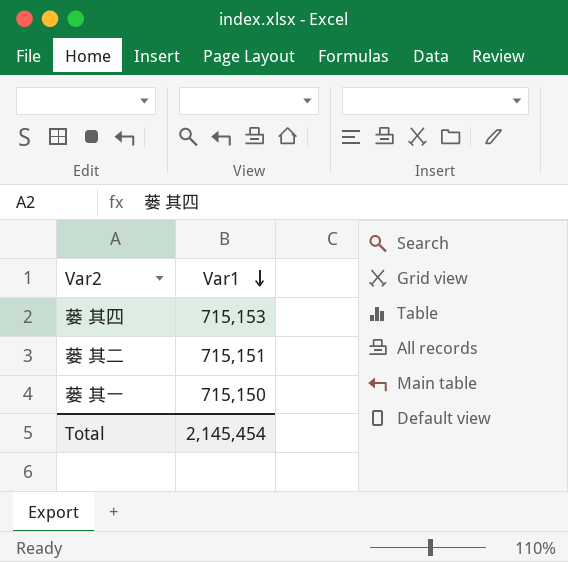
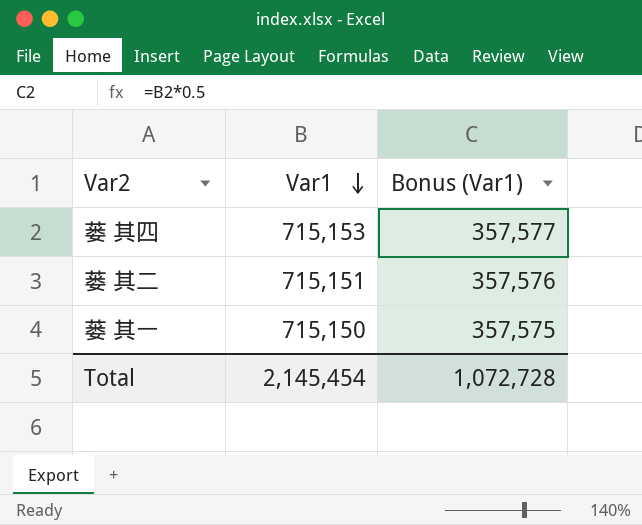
column Bonus (Var1) | formula: none -> [Var1] * 0.5

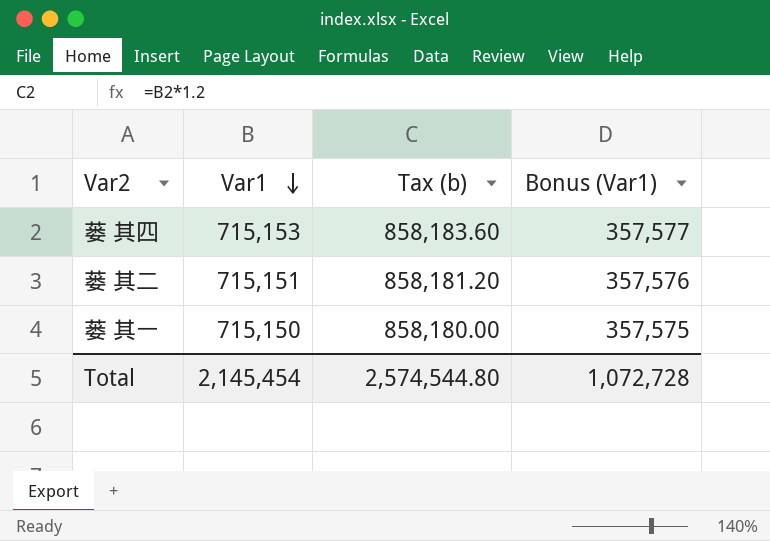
column Tax (b) | formula: none -> [Var1] * 1.2

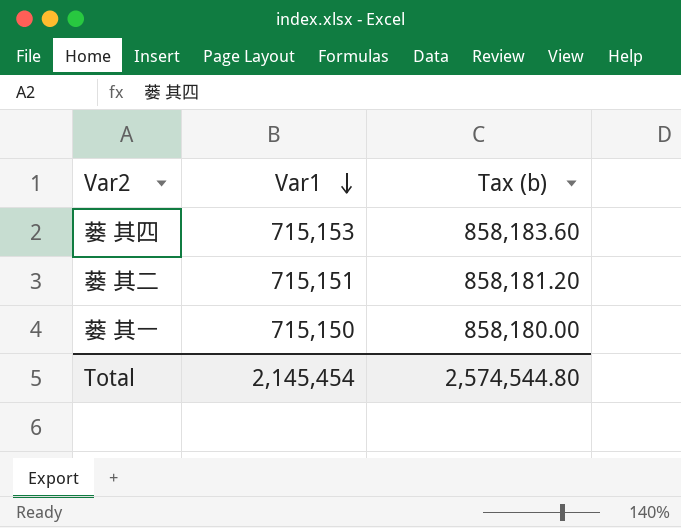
column Bonus (Var1) | formula: [Var1] * 0.5 -> none

